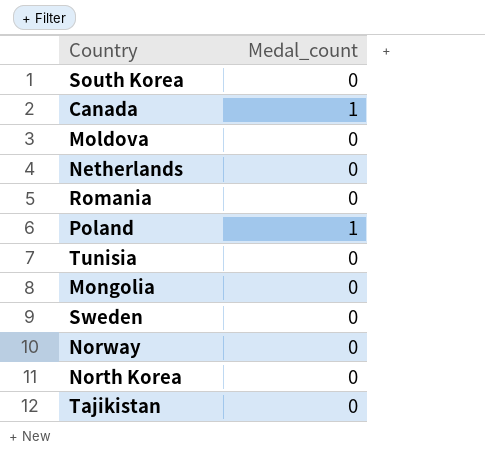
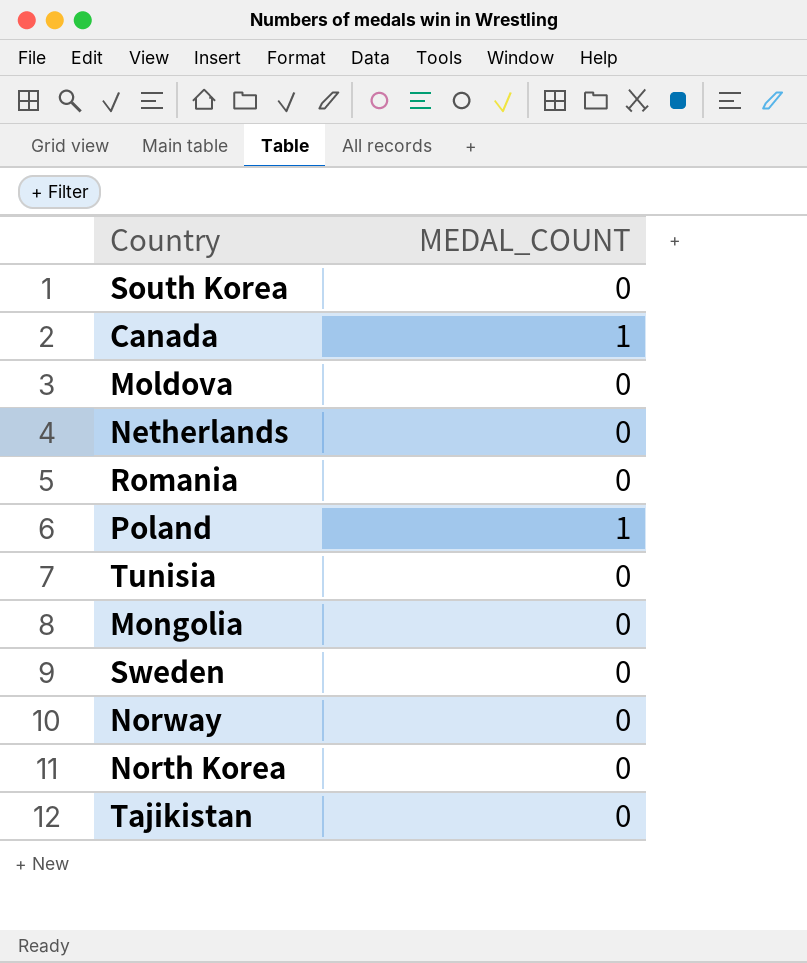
column name: Medal_count -> MEDAL_COUNT

